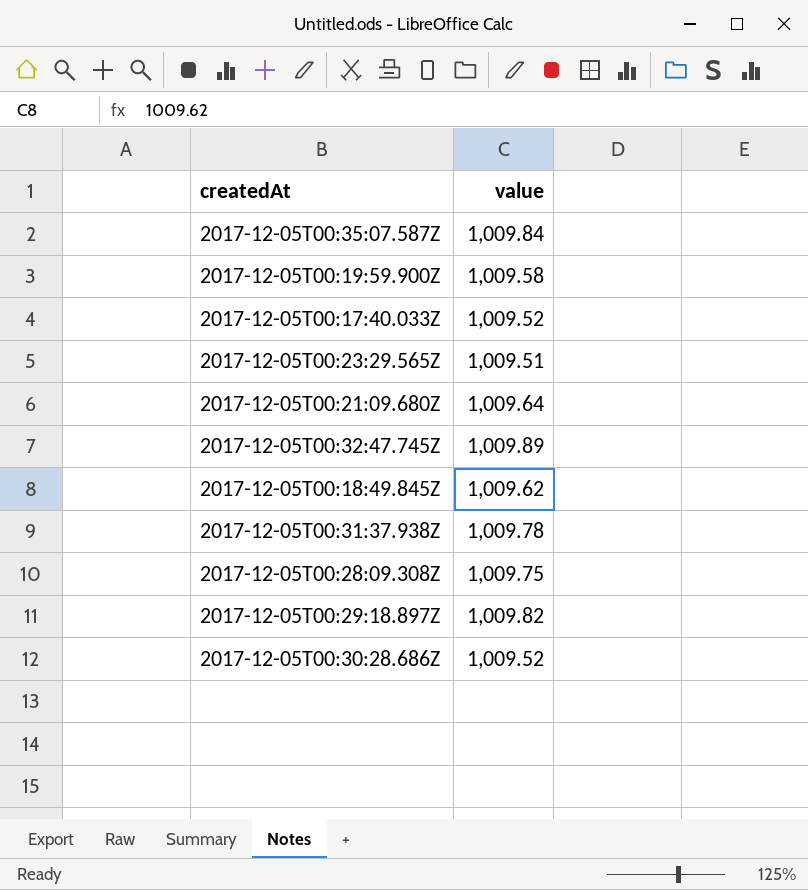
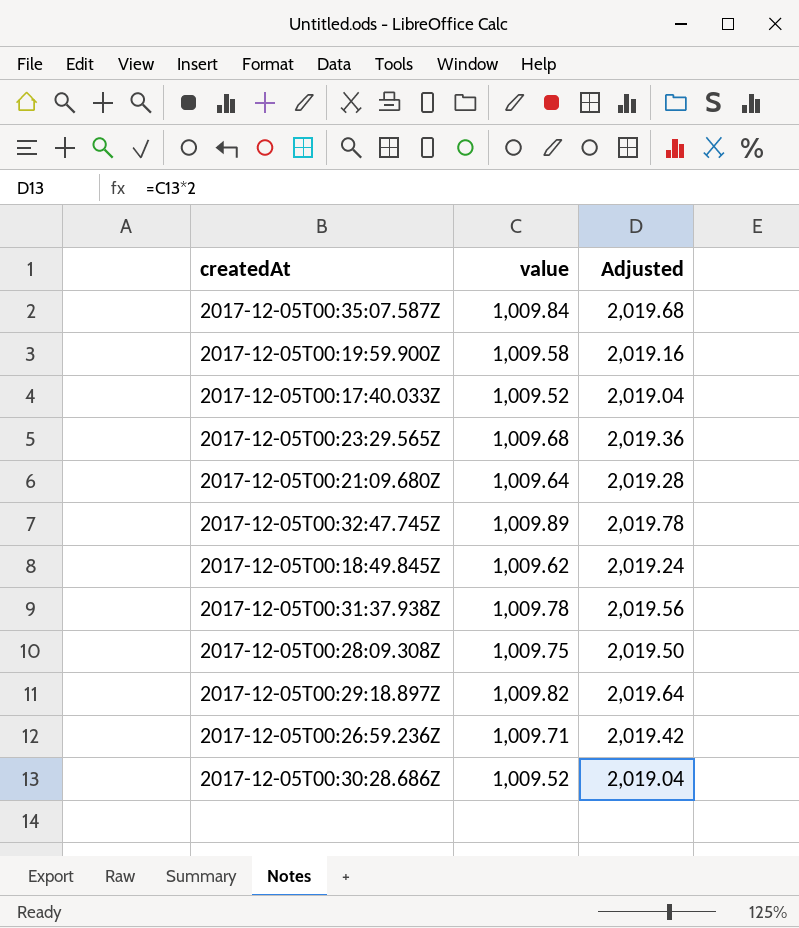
column Adjusted | formula: none -> [value] * 2
2017-12-05T00:23:29.565Z | value: 1,009.51 -> 1,009.68
row 2017-12-05T00:26:59.236Z: none -> 1,009.71 | 2,019.42

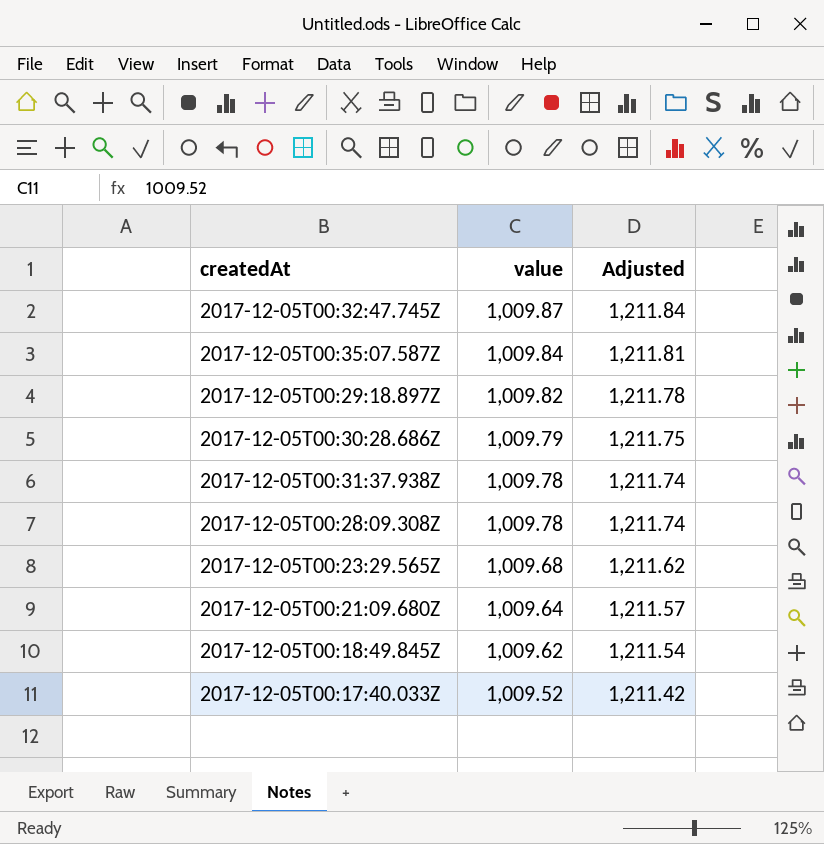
row order: none -> value descending
column Adjusted | formula: [value] * 2 -> [value] * 1.2
row 2017-12-05T00:19:59.900Z: 1,009.58 | 2,019.16 -> none
row 2017-12-05T00:26:59.236Z: 1,009.71 | 2,019.42 -> none
2017-12-05T00:32:47.745Z | value: 1,009.89 -> 1,009.87
2017-12-05T00:30:28.686Z | value: 1,009.52 -> 1,009.79
2017-12-05T00:28:09.308Z | value: 1,009.75 -> 1,009.78

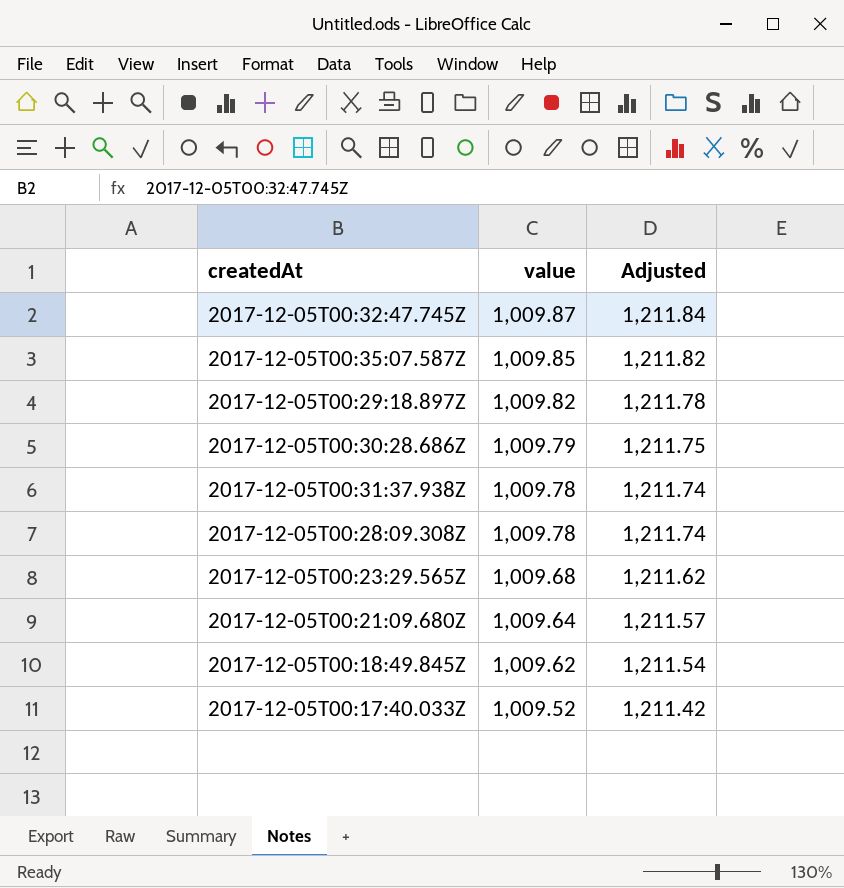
2017-12-05T00:35:07.587Z | value: 1,009.84 -> 1,009.85
2017-12-05T00:35:07.587Z | Adjusted: 1,211.81 -> 1,211.82

